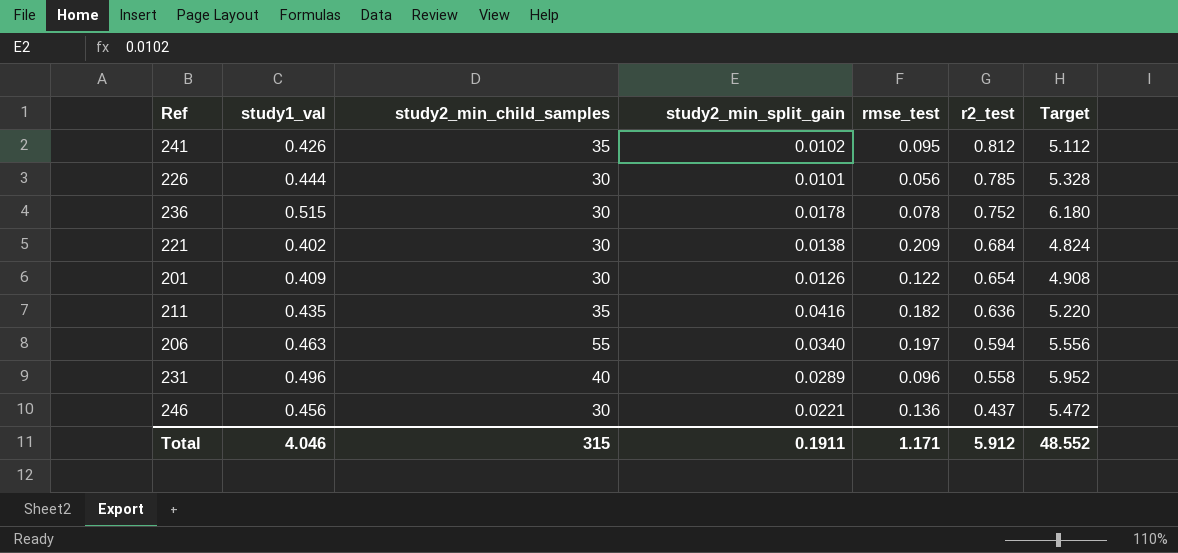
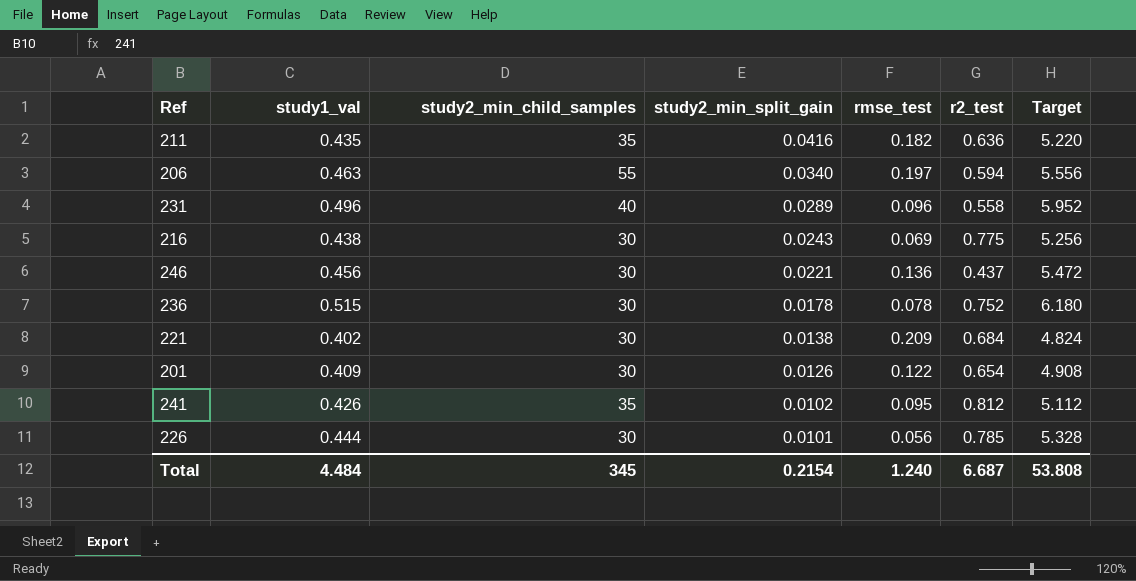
row order: r2_test descending -> study2_min_split_gain descending
row 216: none -> 0.438 | 30 | 0.0243 | 0.069 | 0.775 | 5.256
Total | study1_val: 4.046 -> 4.484
Total | study2_min_child_samples: 315 -> 345
Total | study2_min_split_gain: 0.1911 -> 0.2154
Total | rmse_test: 1.171 -> 1.240
Total | r2_test: 5.912 -> 6.687
Total | Target: 48.552 -> 53.808

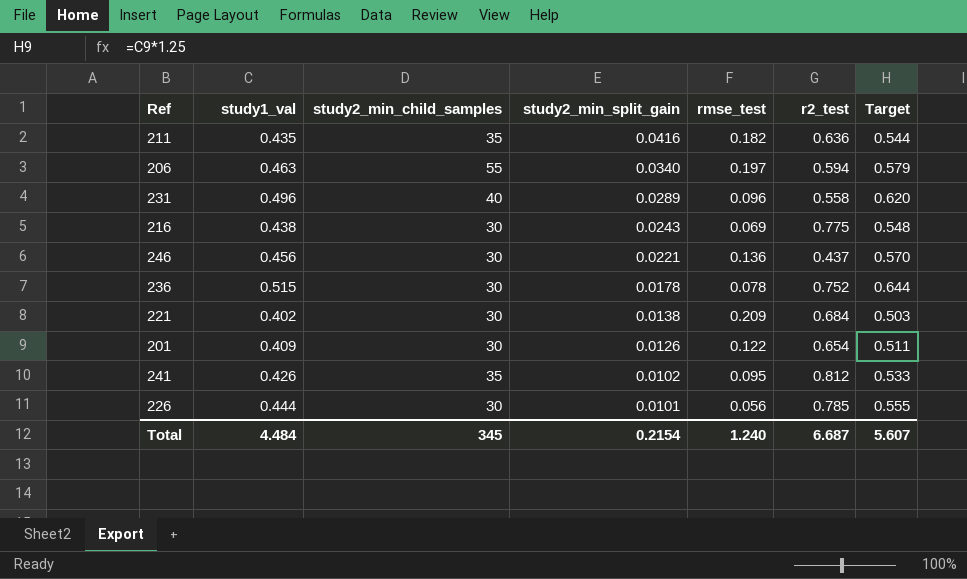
column Target | formula: [study1_val] * 12 -> [study1_val] * 1.25
Total | Target: 53.808 -> 5.607

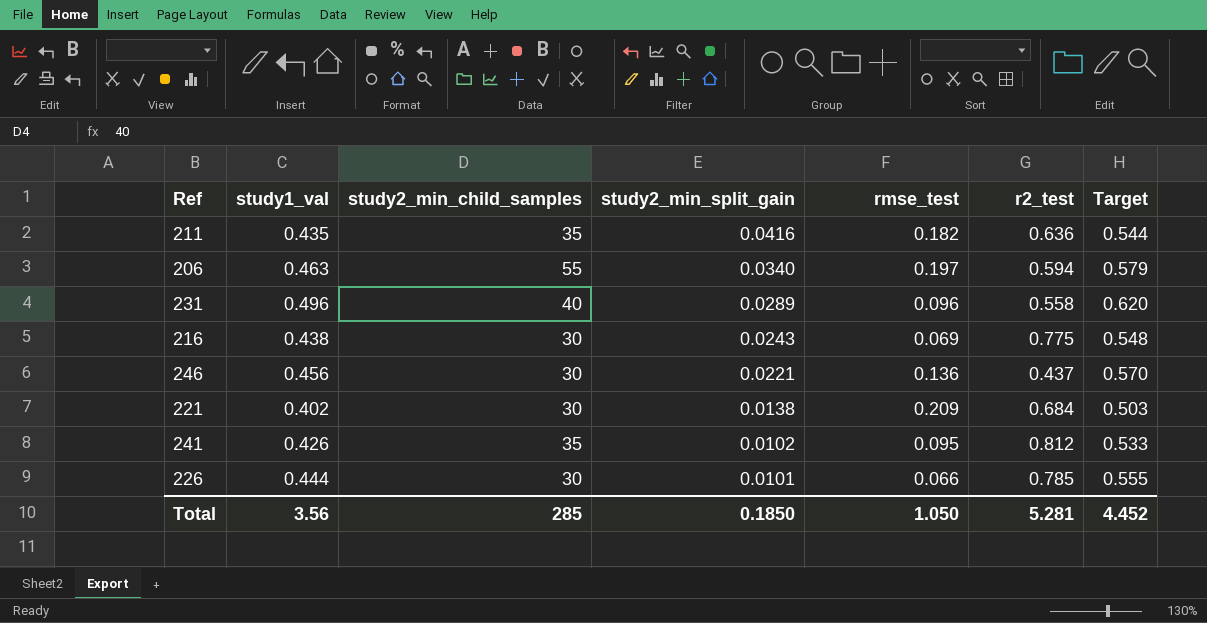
row 236: 0.515 | 30 | 0.0178 | 0.078 | 0.752 | 0.644 -> none
row 201: 0.409 | 30 | 0.0126 | 0.122 | 0.654 | 0.511 -> none
226 | rmse_test: 0.056 -> 0.066
Total | study1_val: 4.484 -> 3.56
Total | study2_min_child_samples: 345 -> 285
Total | study2_min_split_gain: 0.2154 -> 0.1850
Total | rmse_test: 1.240 -> 1.050
Total | r2_test: 6.687 -> 5.281
Total | Target: 5.607 -> 4.452

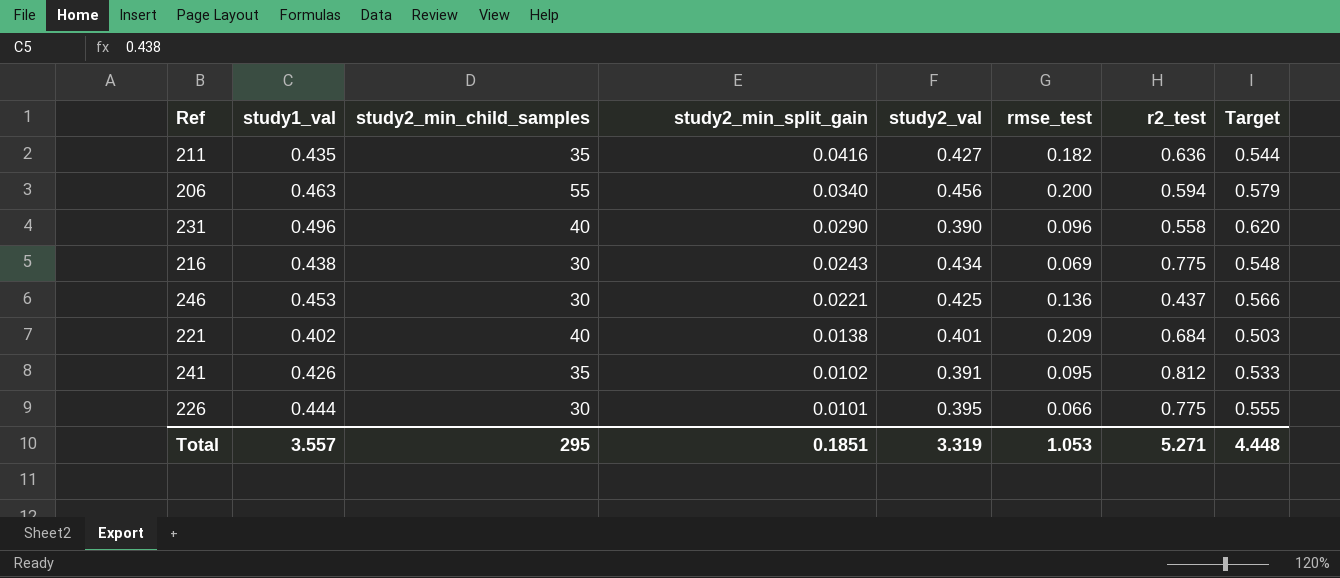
column study2_val | position: none -> 5
206 | rmse_test: 0.197 -> 0.200
231 | study2_min_split_gain: 0.0289 -> 0.0290
246 | study1_val: 0.456 -> 0.453
246 | Target: 0.570 -> 0.566
221 | study2_min_child_samples: 30 -> 40
226 | r2_test: 0.785 -> 0.775
Total | study1_val: 3.56 -> 3.557
Total | study2_min_child_samples: 285 -> 295
Total | study2_min_split_gain: 0.1850 -> 0.1851
Total | rmse_test: 1.050 -> 1.053
Total | r2_test: 5.281 -> 5.271
Total | Target: 4.452 -> 4.448

